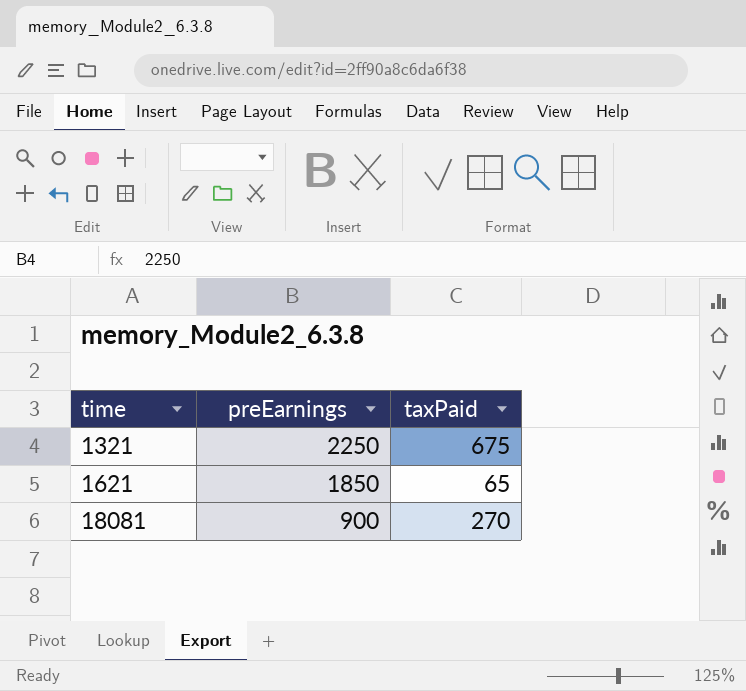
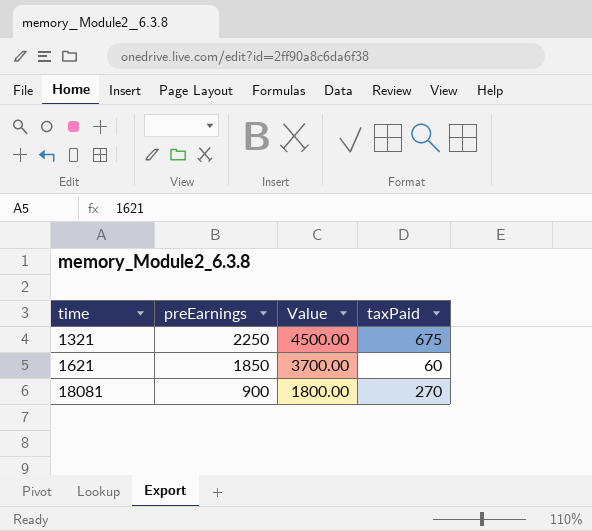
column Value | formula: none -> [preEarnings] * 2
1621 | taxPaid: 65 -> 60

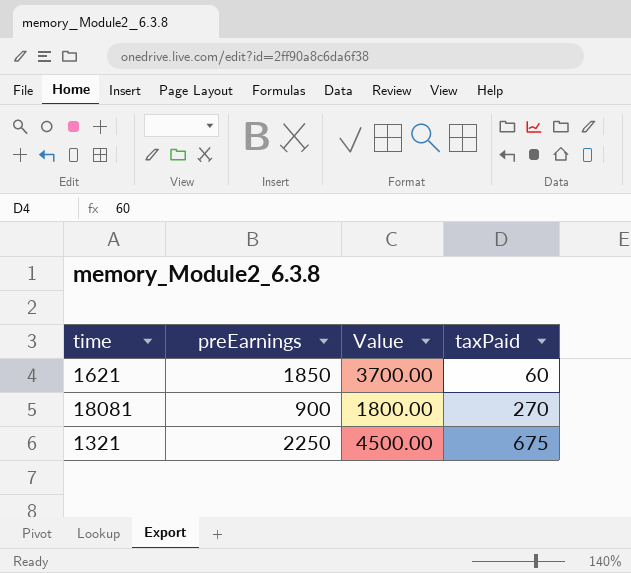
row order: time ascending -> taxPaid ascending

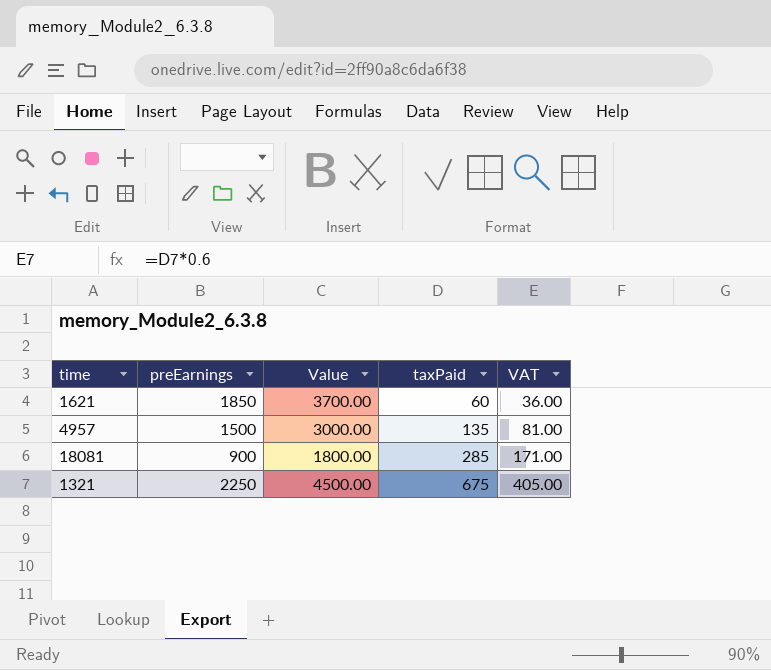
column VAT | formula: none -> [taxPaid] * 0.6
row 4957: none -> 1500 | 3000.00 | 135 | 81.00
18081 | taxPaid: 270 -> 285

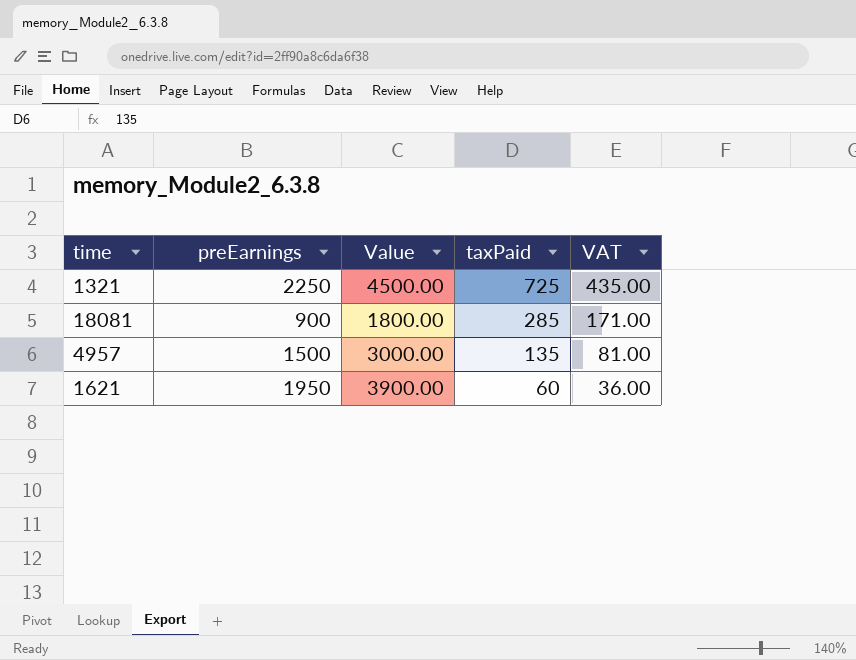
row order: taxPaid ascending -> taxPaid descending
1321 | taxPaid: 675 -> 725
1321 | VAT: 405.00 -> 435.00
1621 | preEarnings: 1850 -> 1950
1621 | Value: 3700.00 -> 3900.00

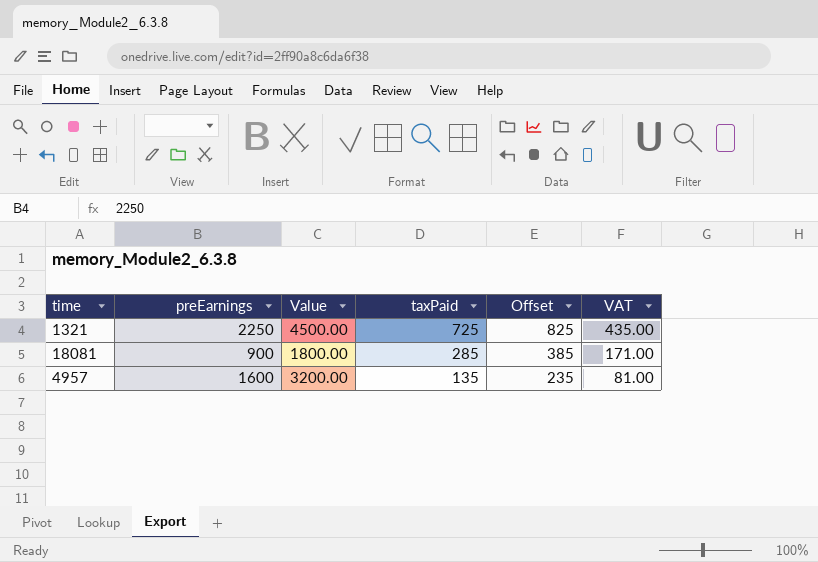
column Offset | formula: none -> [taxPaid] + 100
row 1621: 1950 | 3900.00 | 60 | 36.00 -> none
4957 | preEarnings: 1500 -> 1600
4957 | Value: 3000.00 -> 3200.00

